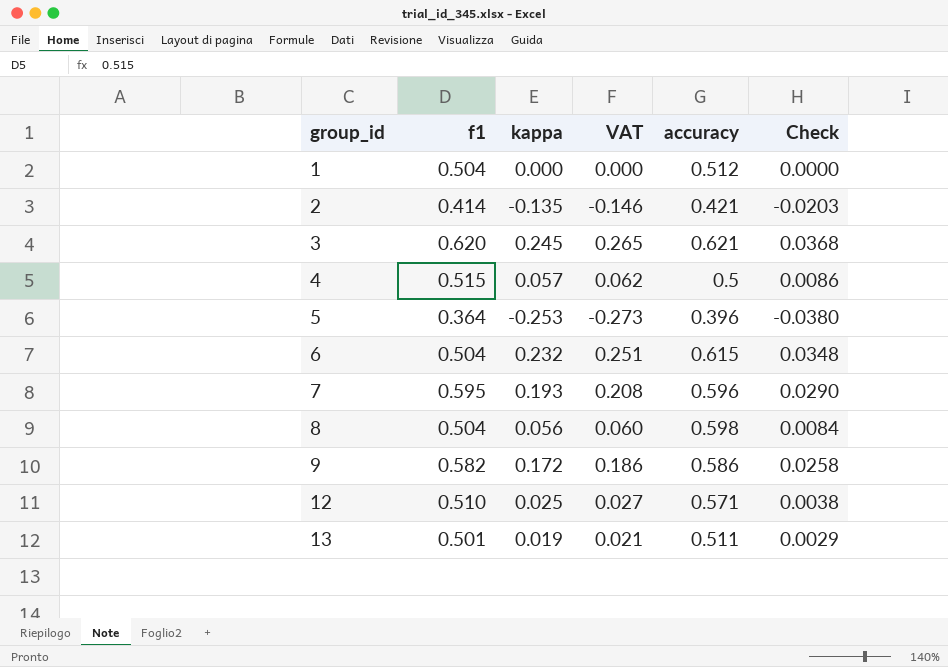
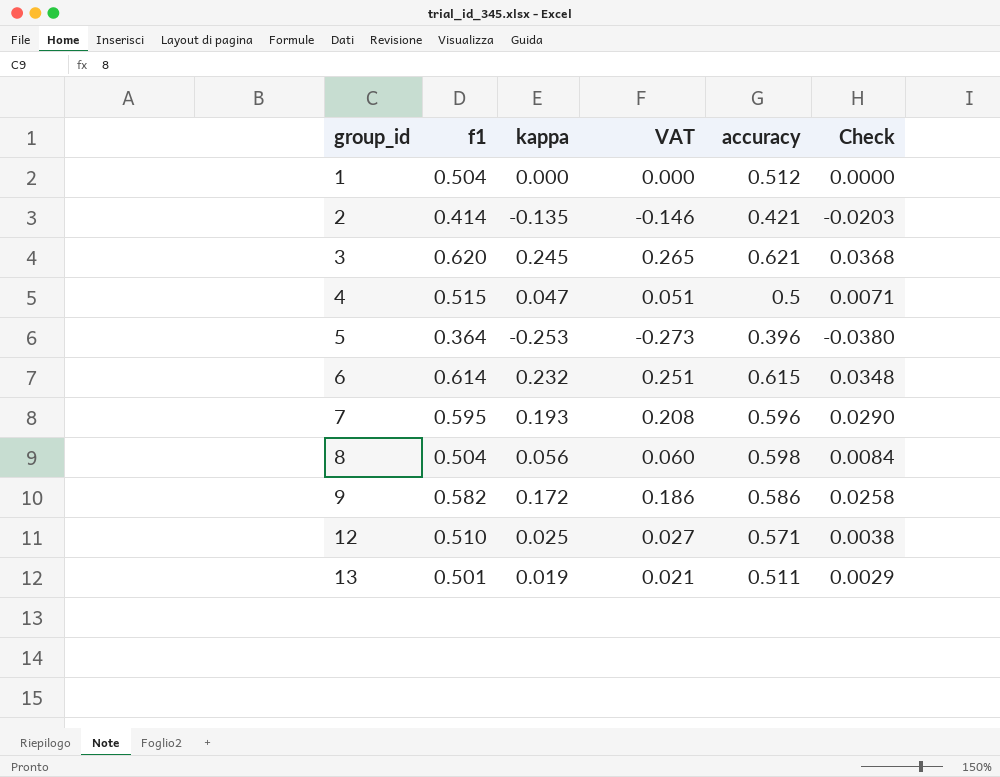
4 | kappa: 0.057 -> 0.047
4 | VAT: 0.062 -> 0.051
4 | Check: 0.0086 -> 0.0071
6 | f1: 0.504 -> 0.614

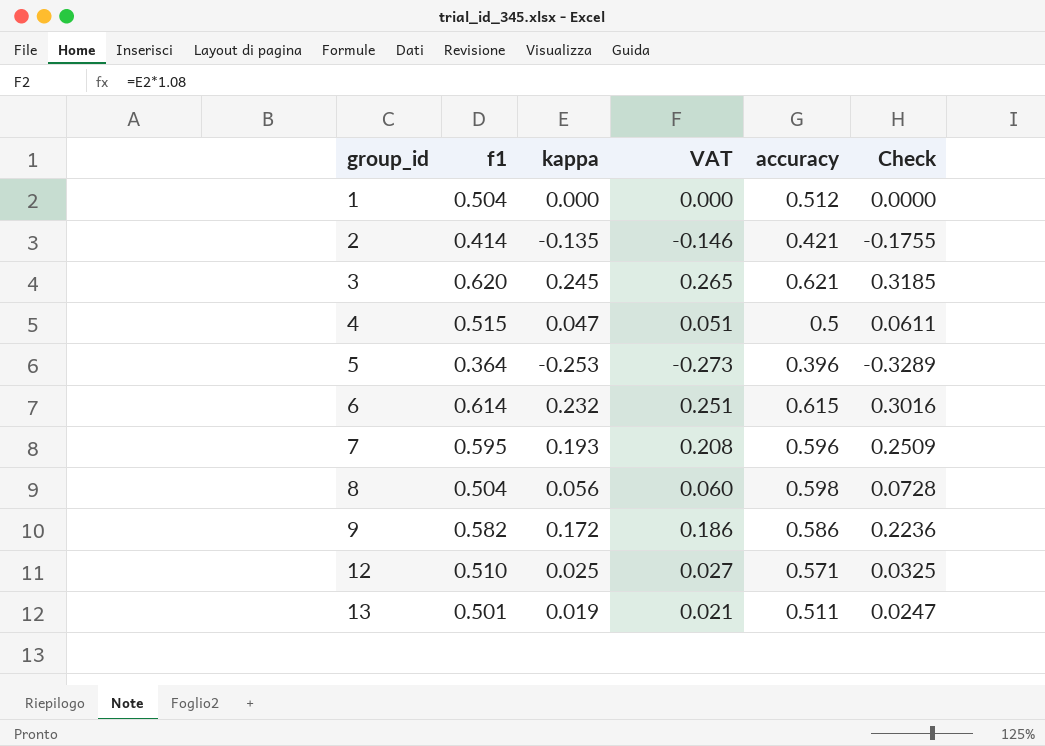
column Check | formula: [kappa] * 0.15 -> [kappa] * 1.3

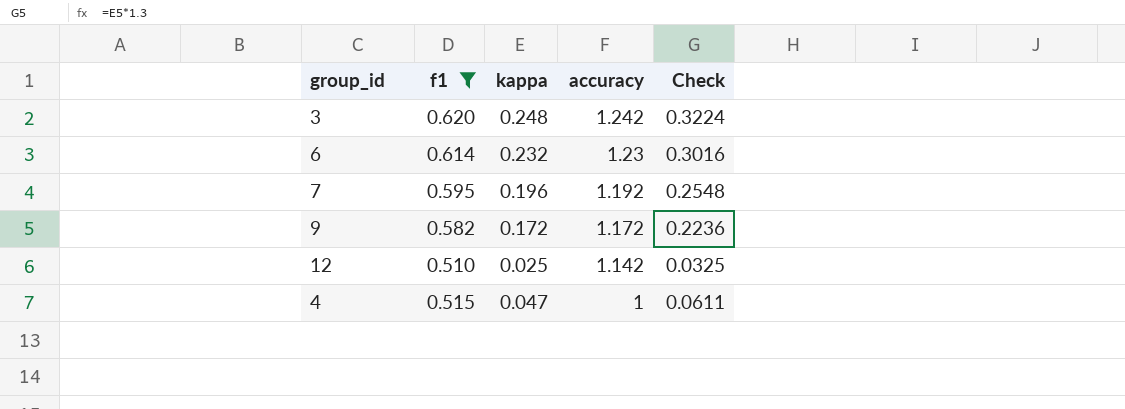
filter: none -> f1 >= 0.510
row order: group_id ascending -> accuracy descending
column VAT | formula: [kappa] * 1.08 -> none
3 | kappa: 0.245 -> 0.248
3 | accuracy: 0.621 -> 1.242
3 | Check: 0.3185 -> 0.3224
6 | accuracy: 0.615 -> 1.23
7 | kappa: 0.193 -> 0.196
7 | accuracy: 0.596 -> 1.192
7 | Check: 0.2509 -> 0.2548
9 | accuracy: 0.586 -> 1.172
12 | accuracy: 0.571 -> 1.142
4 | accuracy: 0.5 -> 1

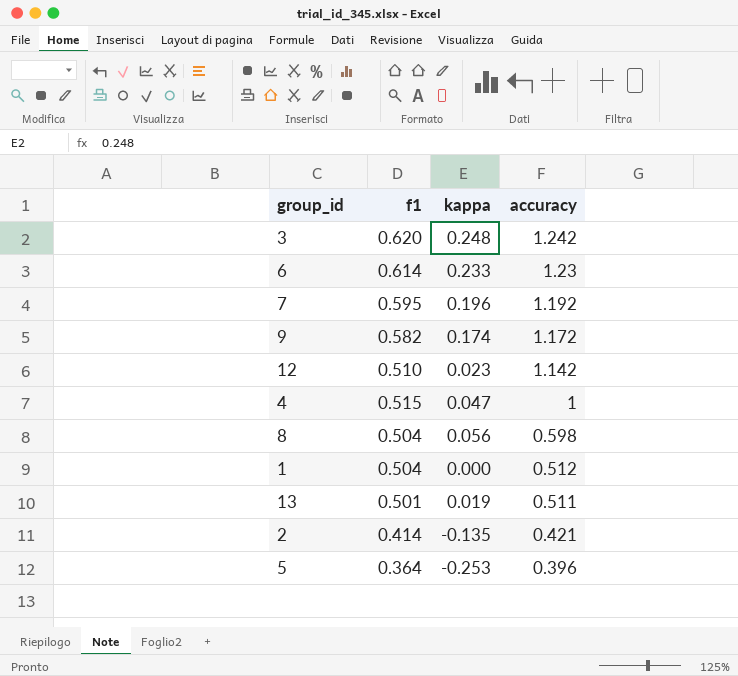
filter: f1 >= 0.510 -> none
column Check | formula: [kappa] * 1.3 -> none
6 | kappa: 0.232 -> 0.233
9 | kappa: 0.172 -> 0.174
12 | kappa: 0.025 -> 0.023

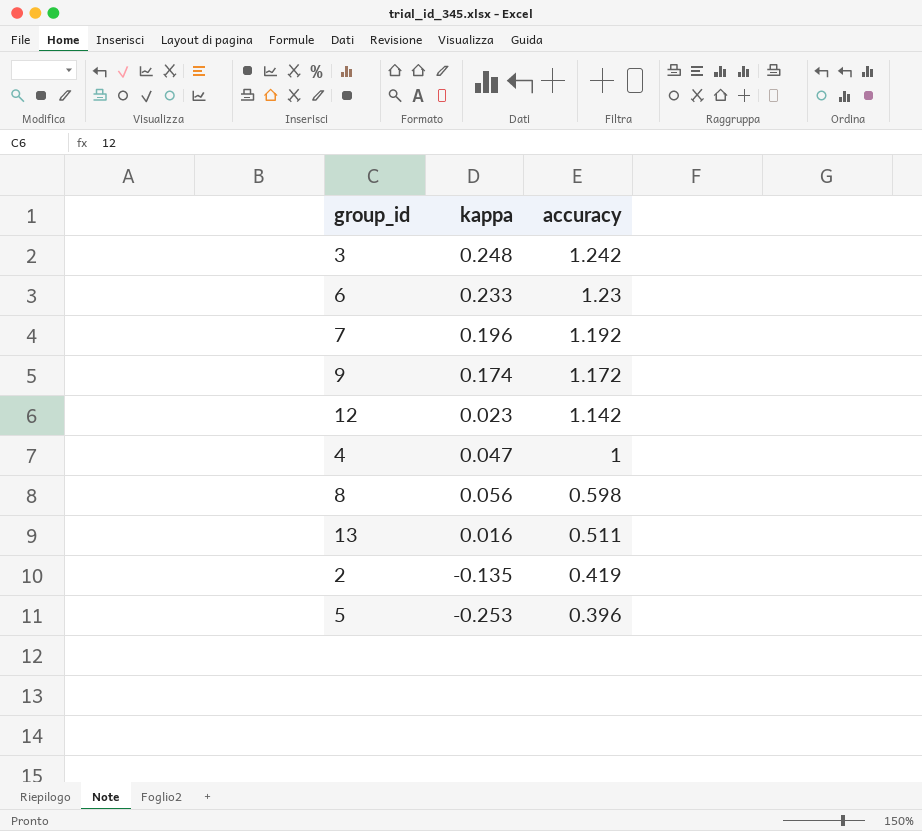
column f1 | position: 2 -> none
row 1: 0.504 | 0.000 | 0.512 -> none
13 | kappa: 0.019 -> 0.016
2 | accuracy: 0.421 -> 0.419

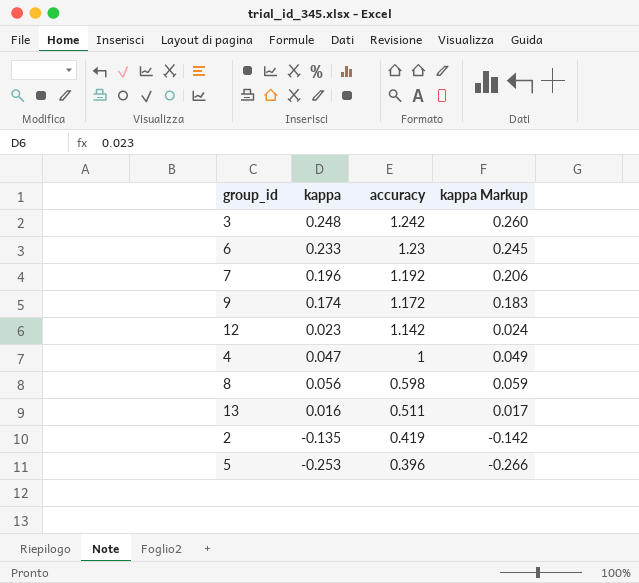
column kappa Markup | formula: none -> [kappa] * 1.05

